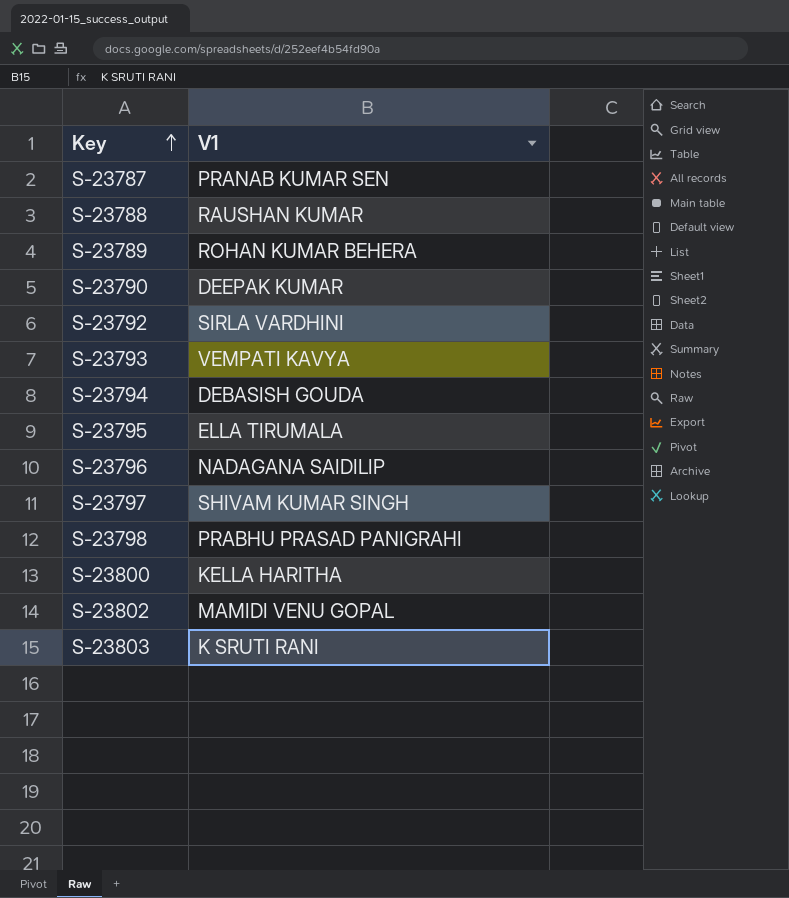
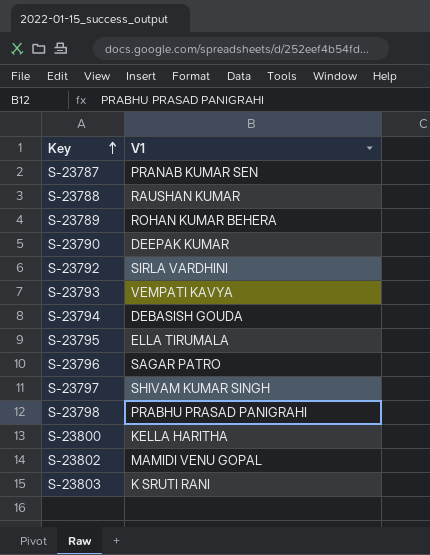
S-23796 | V1: NADAGANA SAIDILIP -> SAGAR PATRO

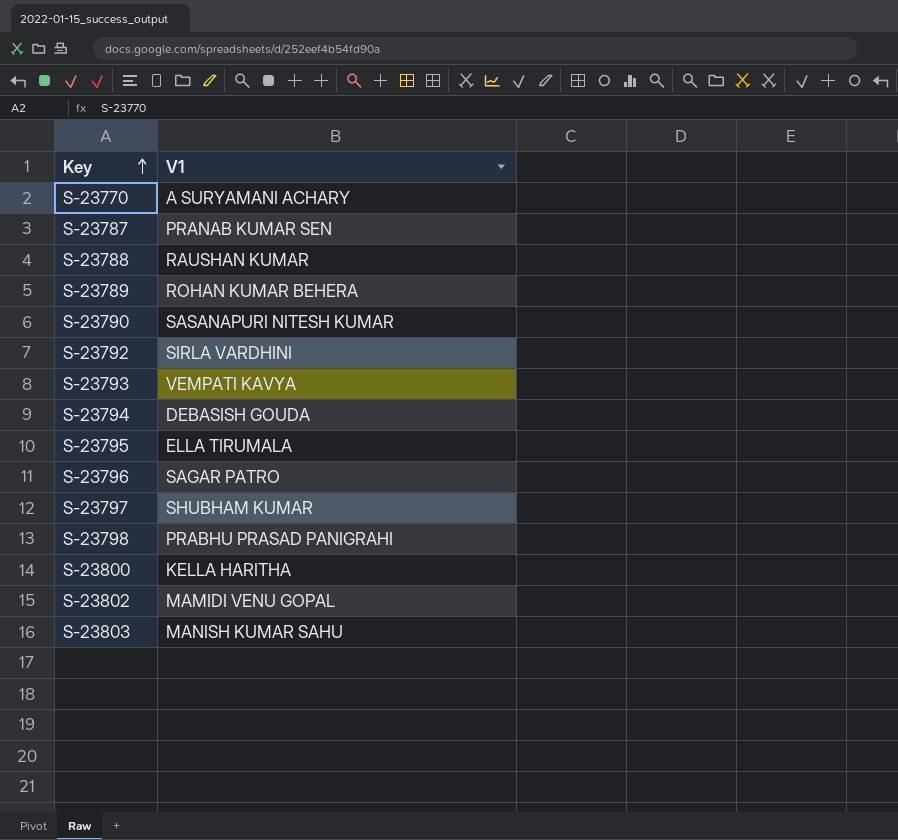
row S-23770: none -> A SURYAMANI ACHARY
S-23790 | V1: DEEPAK KUMAR -> SASANAPURI NITESH KUMAR
S-23797 | V1: SHIVAM KUMAR SINGH -> SHUBHAM KUMAR
S-23803 | V1: K SRUTI RANI -> MANISH KUMAR SAHU

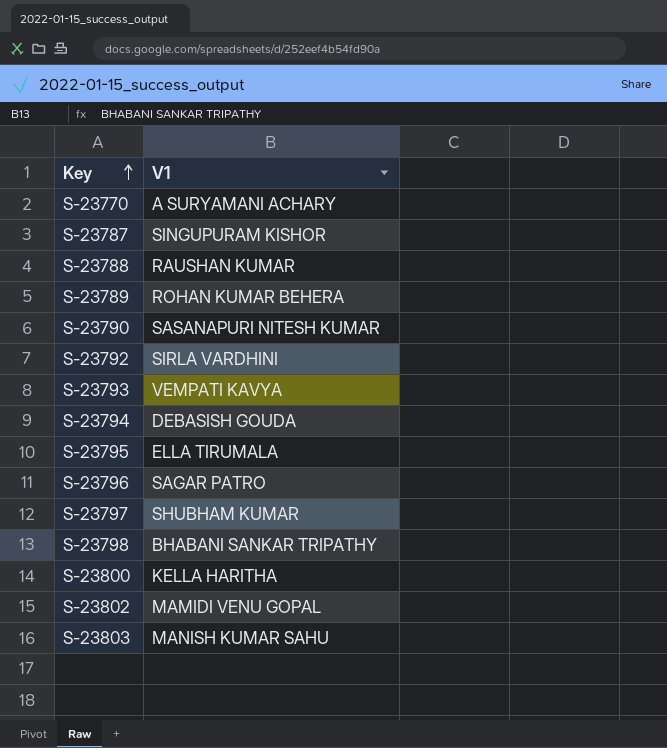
S-23787 | V1: PRANAB KUMAR SEN -> SINGUPURAM KISHOR
S-23798 | V1: PRABHU PRASAD PANIGRAHI -> BHABANI SANKAR TRIPATHY

